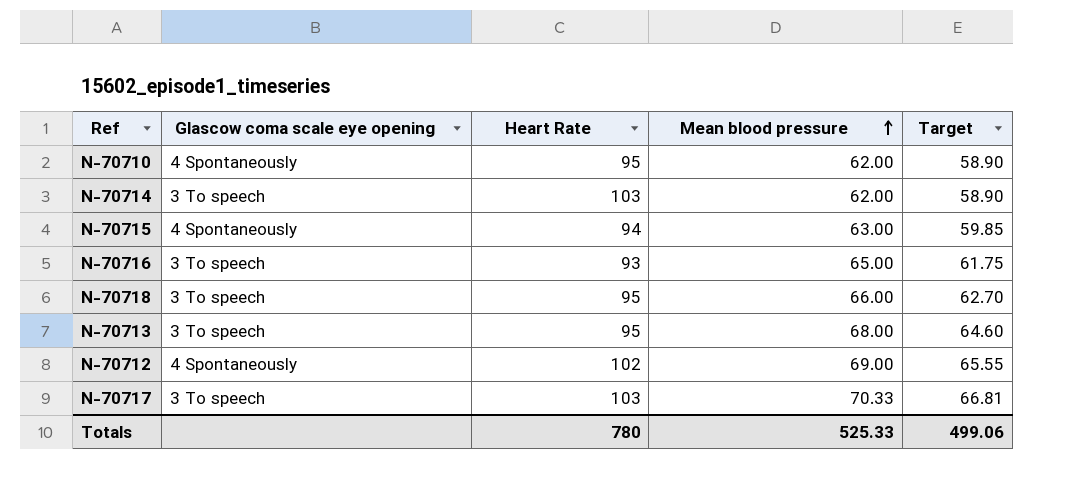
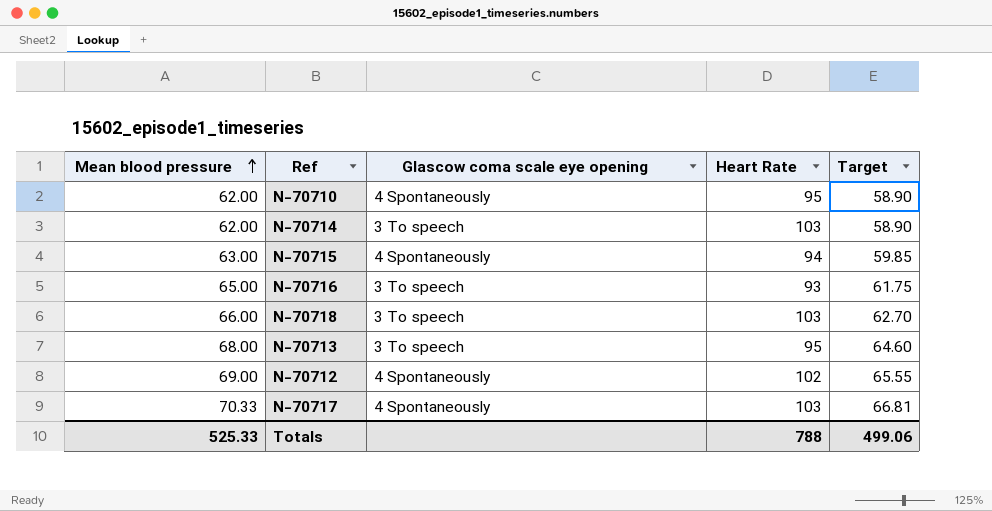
column Mean blood pressure | position: 4 -> 1
N-70718 | Heart Rate: 95 -> 103
N-70717 | Glascow coma scale eye opening: 3 To speech -> 4 Spontaneously
Totals | Heart Rate: 780 -> 788

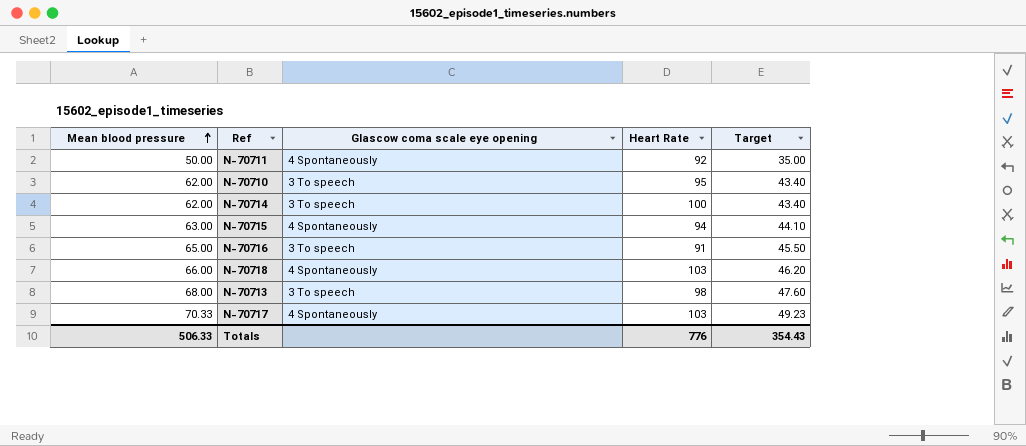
column Target | formula: [Mean blood pressure] * 0.95 -> [Mean blood pressure] * 0.7
row N-70712: 69.00 | 4 Spontaneously | 102 | 65.55 -> none
row N-70711: none -> 50.00 | 4 Spontaneously | 92 | 35.00
N-70710 | Glascow coma scale eye opening: 4 Spontaneously -> 3 To speech
N-70714 | Heart Rate: 103 -> 100
N-70716 | Heart Rate: 93 -> 91
N-70718 | Glascow coma scale eye opening: 3 To speech -> 4 Spontaneously
N-70713 | Heart Rate: 95 -> 98
Totals | Mean blood pressure: 525.33 -> 506.33
Totals | Heart Rate: 788 -> 776
Totals | Target: 499.06 -> 354.43

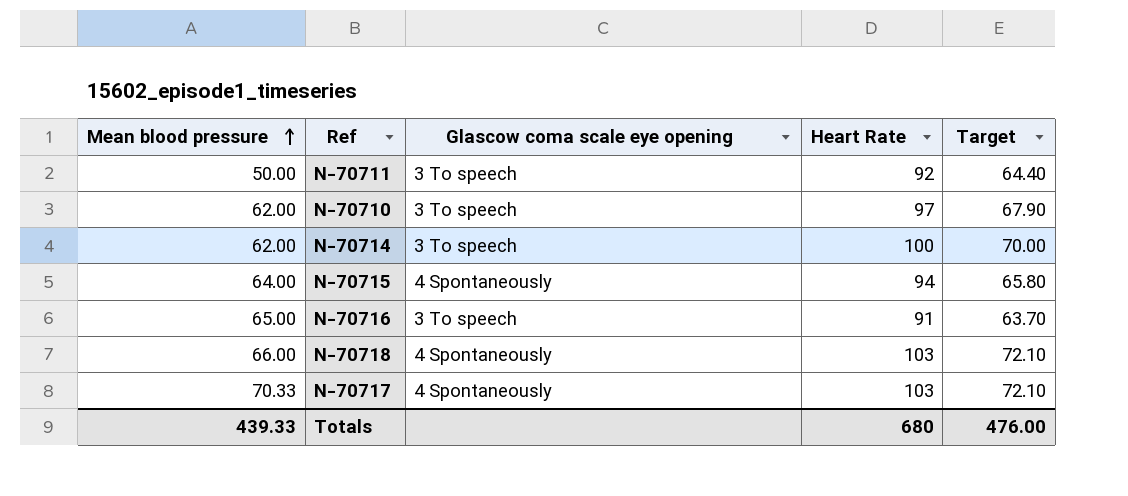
column Target | formula: [Mean blood pressure] * 0.7 -> [Heart Rate] * 0.7
row N-70713: 68.00 | 3 To speech | 98 | 47.60 -> none
N-70711 | Glascow coma scale eye opening: 4 Spontaneously -> 3 To speech
N-70710 | Heart Rate: 95 -> 97
N-70715 | Mean blood pressure: 63.00 -> 64.00
Totals | Mean blood pressure: 506.33 -> 439.33
Totals | Heart Rate: 776 -> 680
Totals | Target: 354.43 -> 476.00

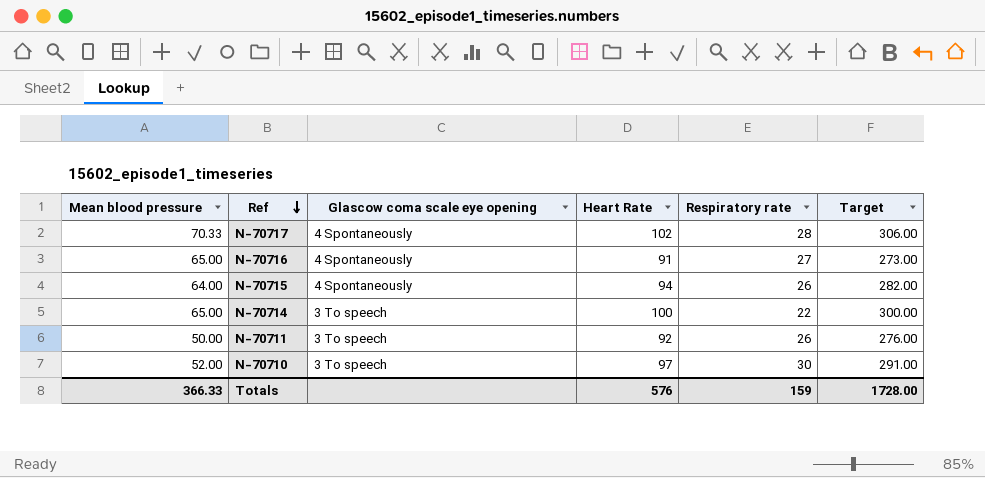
row order: Mean blood pressure ascending -> Ref descending
column Respiratory rate | position: none -> 5
column Target | formula: [Heart Rate] * 0.7 -> [Heart Rate] * 3
row N-70718: 66.00 | 4 Spontaneously | 103 | 72.10 -> none
N-70717 | Heart Rate: 103 -> 102
N-70716 | Glascow coma scale eye opening: 3 To speech -> 4 Spontaneously
N-70714 | Mean blood pressure: 62.00 -> 65.00
N-70710 | Mean blood pressure: 62.00 -> 52.00
Totals | Mean blood pressure: 439.33 -> 366.33
Totals | Heart Rate: 680 -> 576
Totals | Target: 476.00 -> 1728.00

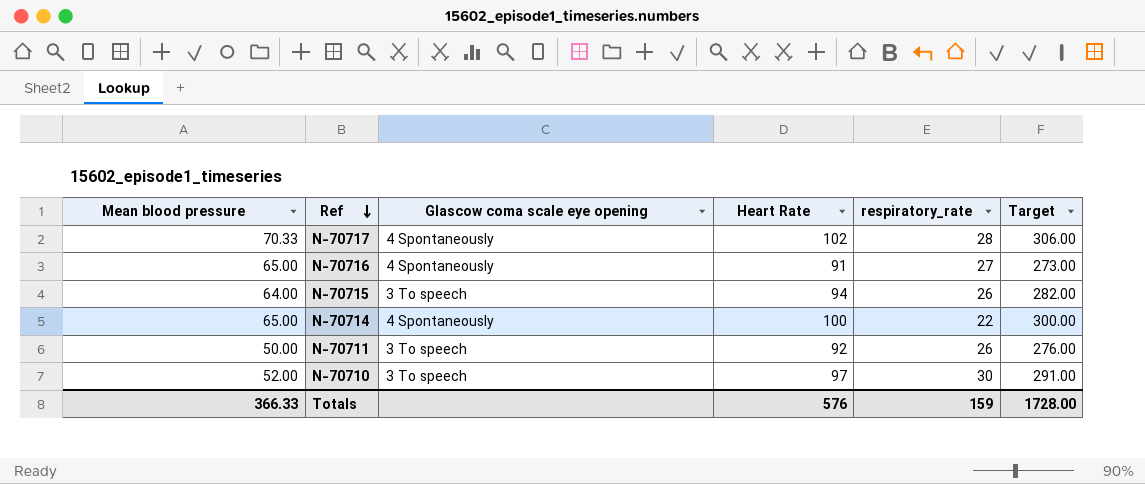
column name: Respiratory rate -> respiratory_rate
N-70715 | Glascow coma scale eye opening: 4 Spontaneously -> 3 To speech
N-70714 | Glascow coma scale eye opening: 3 To speech -> 4 Spontaneously

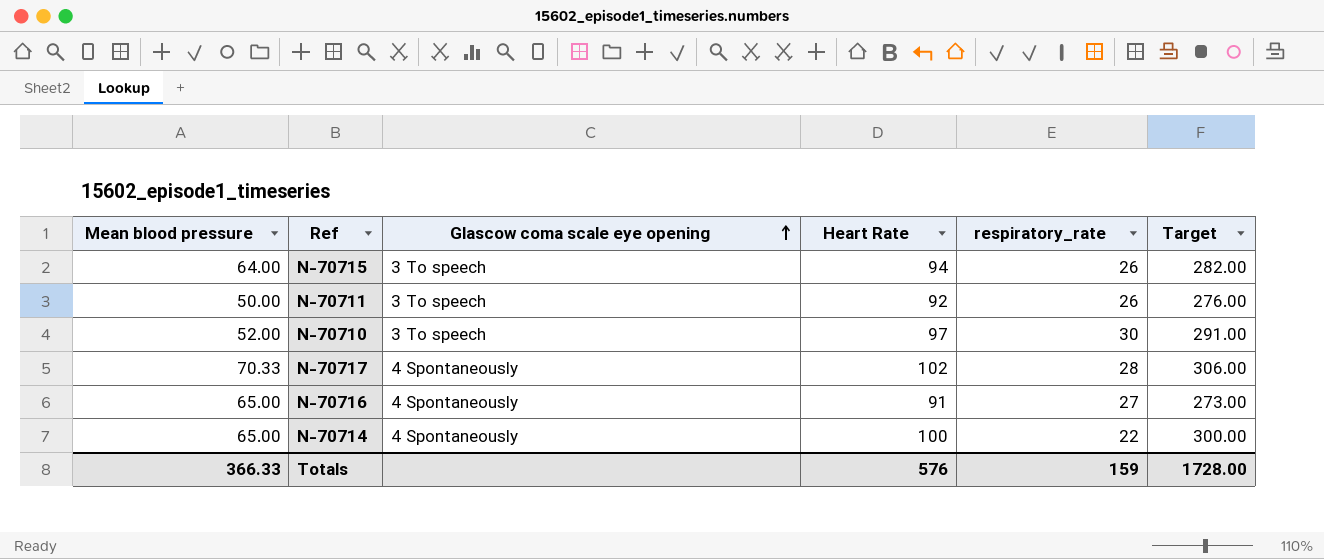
row order: Ref descending -> Glascow coma scale eye opening ascending

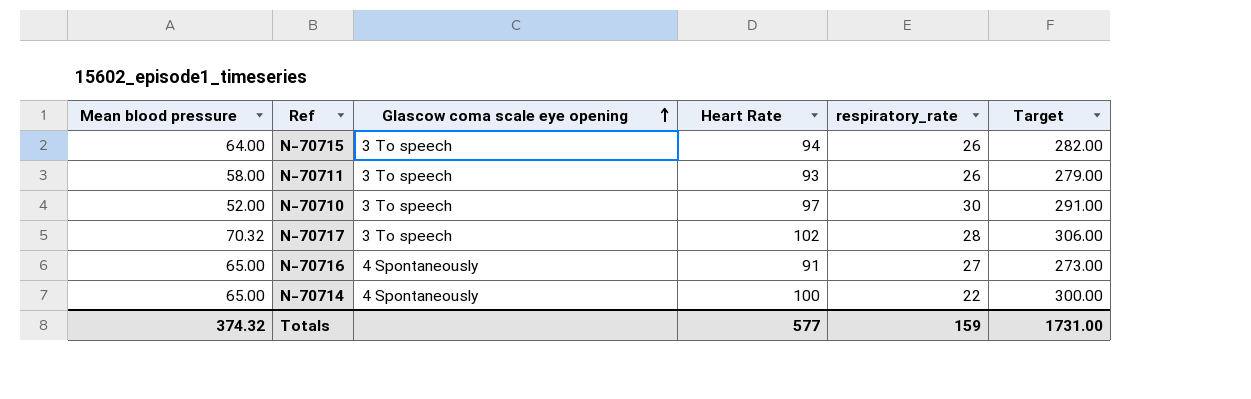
N-70711 | Mean blood pressure: 50.00 -> 58.00
N-70711 | Heart Rate: 92 -> 93
N-70711 | Target: 276.00 -> 279.00
N-70717 | Mean blood pressure: 70.33 -> 70.32
N-70717 | Glascow coma scale eye opening: 4 Spontaneously -> 3 To speech
Totals | Mean blood pressure: 366.33 -> 374.32
Totals | Heart Rate: 576 -> 577
Totals | Target: 1728.00 -> 1731.00

